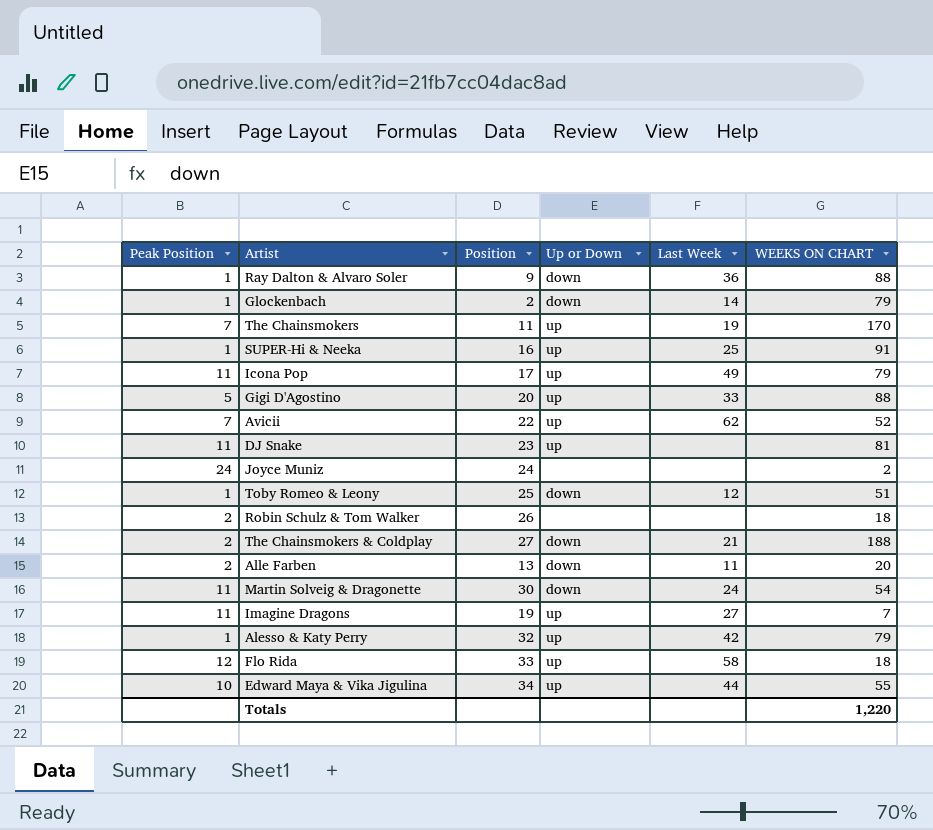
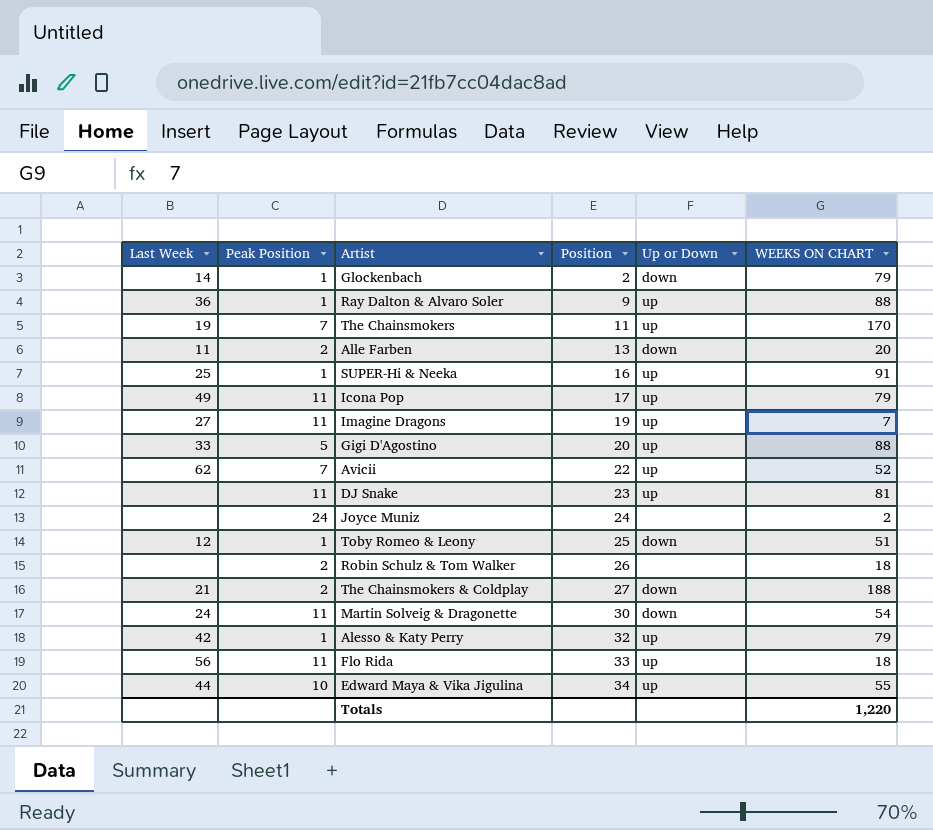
row order: none -> Position ascending
column Last Week | position: 5 -> 1
Ray Dalton & Alvaro Soler | Up or Down: down -> up
Flo Rida | Last Week: 58 -> 56
Flo Rida | Peak Position: 12 -> 11

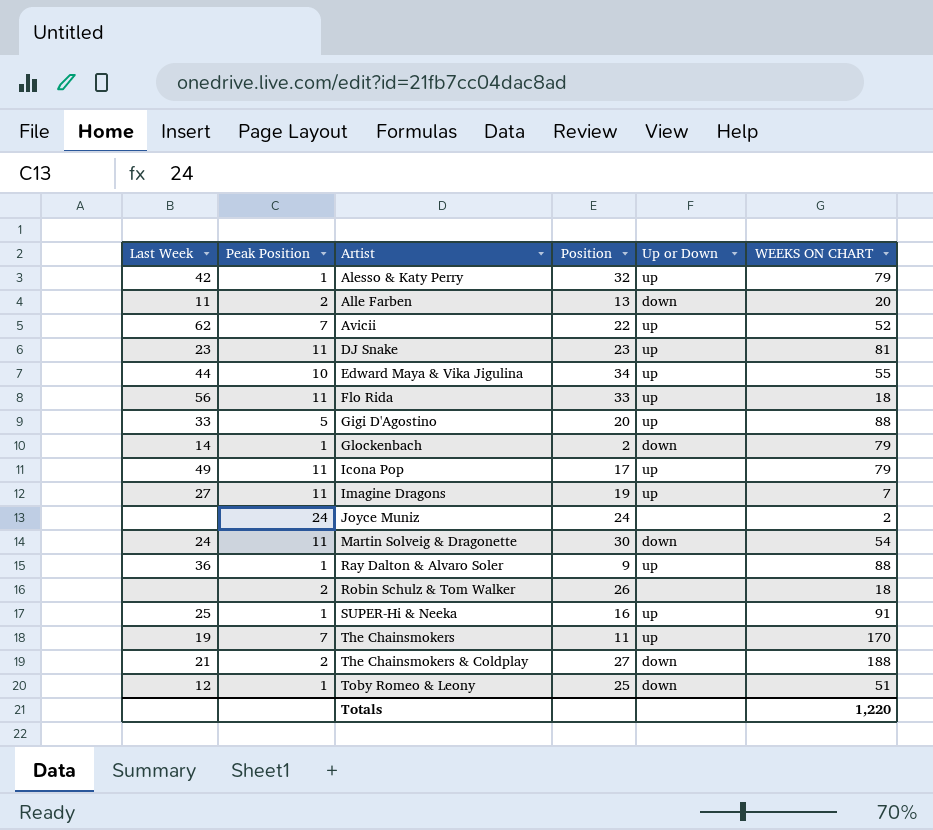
row order: Position ascending -> Artist ascending
DJ Snake | Last Week: none -> 23

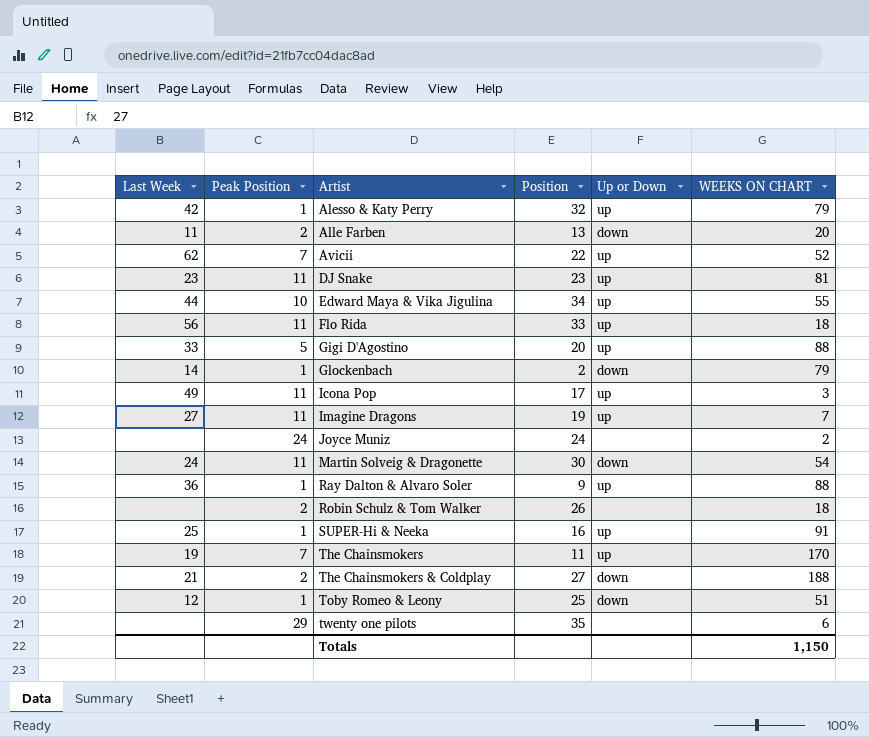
Icona Pop | WEEKS ON CHART: 79 -> 3
row twenty one pilots: none -> none | 29 | 35 | none | 6
Totals | WEEKS ON CHART: 1,220 -> 1,150

